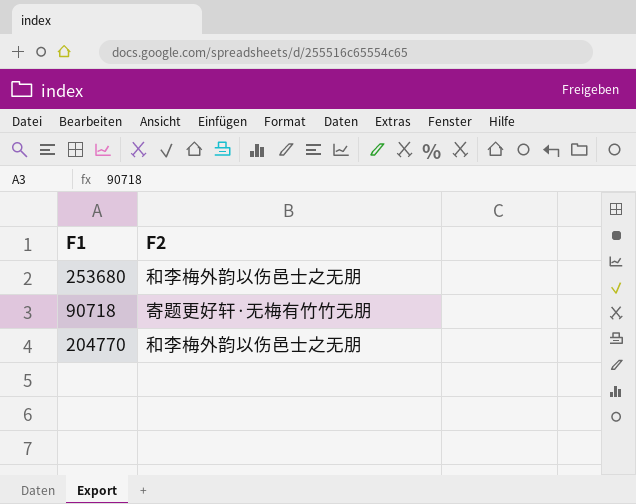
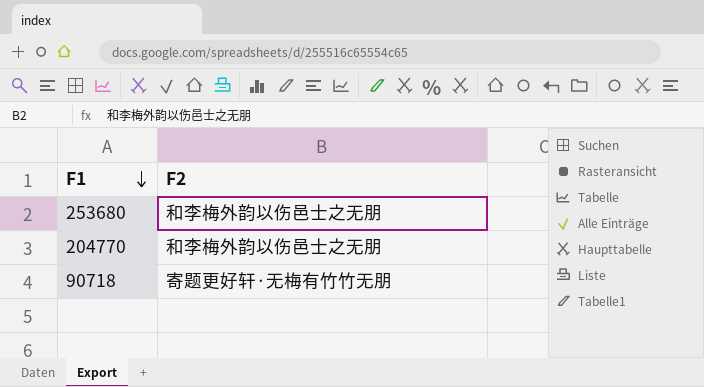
row order: none -> F1 descending

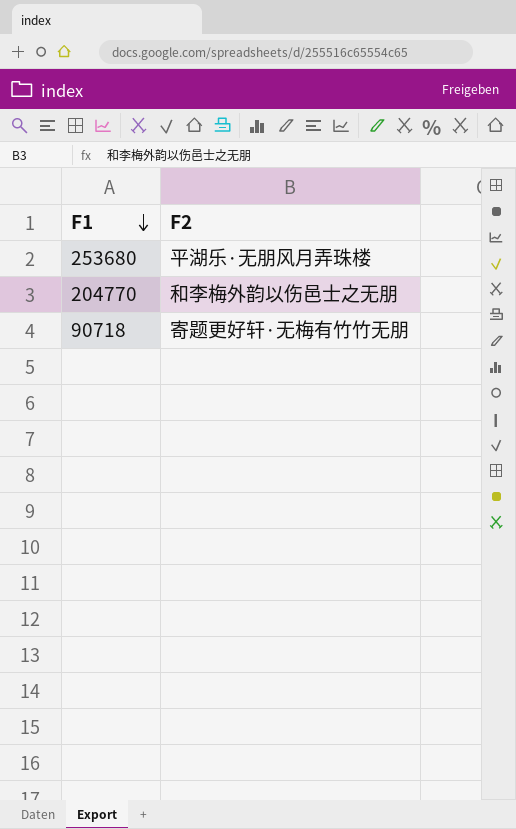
253680 | F2: 和李梅外韵以伤邑士之无朋 -> 平湖乐·无朋风月弄珠楼

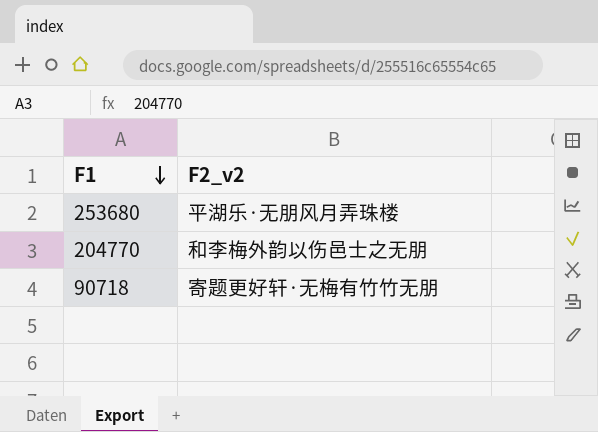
column name: F2 -> F2_v2

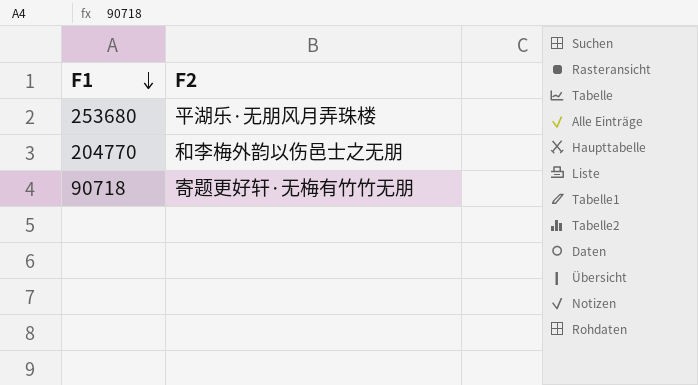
column name: F2_v2 -> F2

